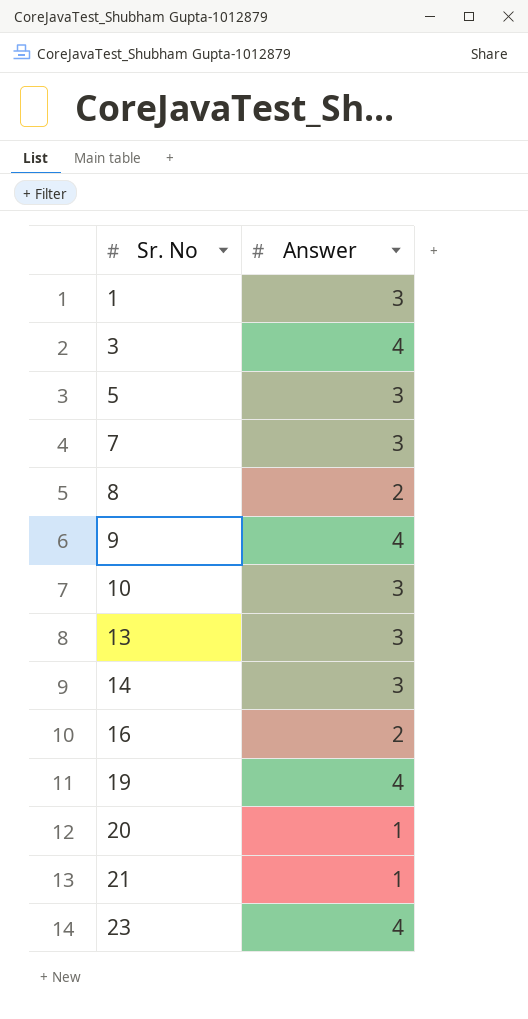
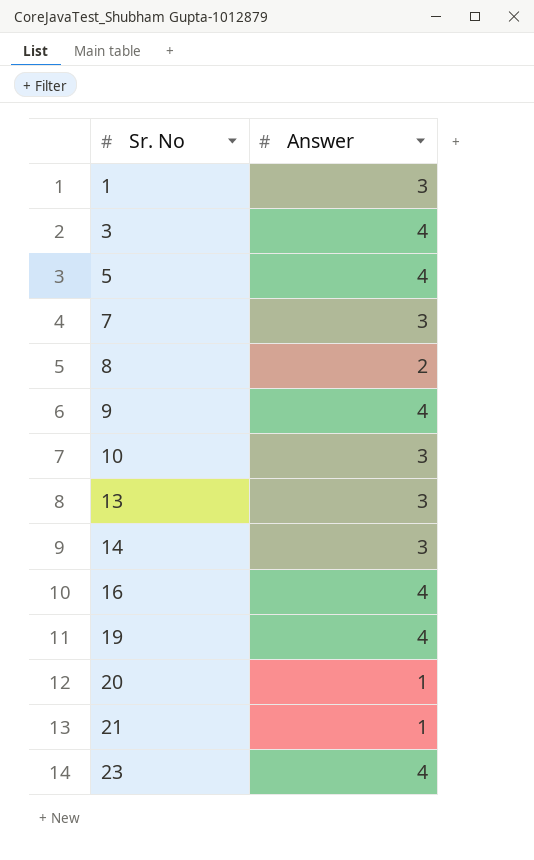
5 | Answer: 3 -> 4
16 | Answer: 2 -> 4

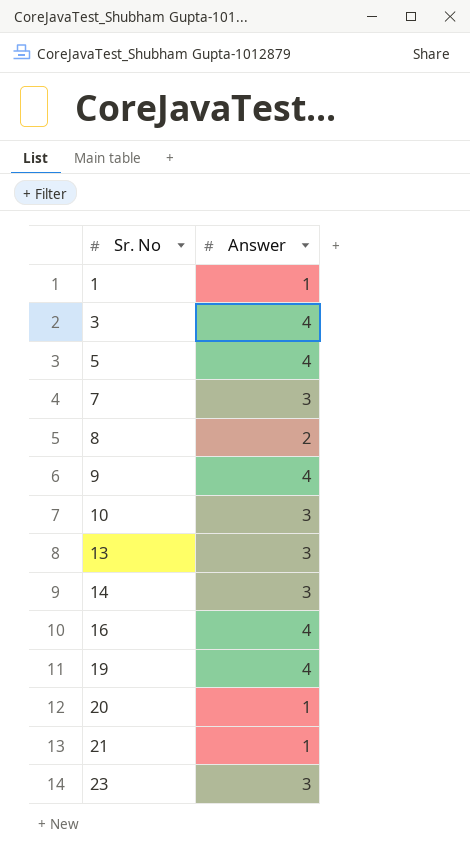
1 | Answer: 3 -> 1
23 | Answer: 4 -> 3

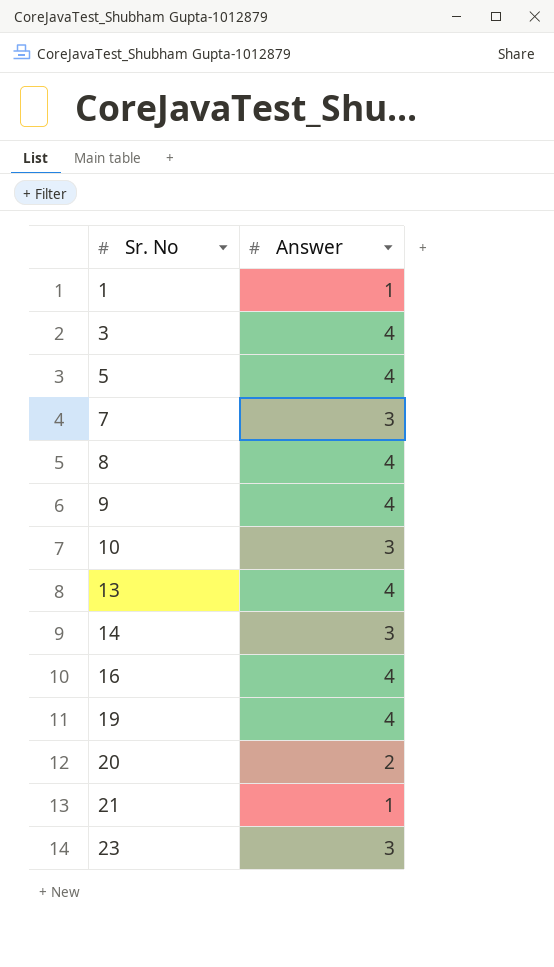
8 | Answer: 2 -> 4
13 | Answer: 3 -> 4
20 | Answer: 1 -> 2

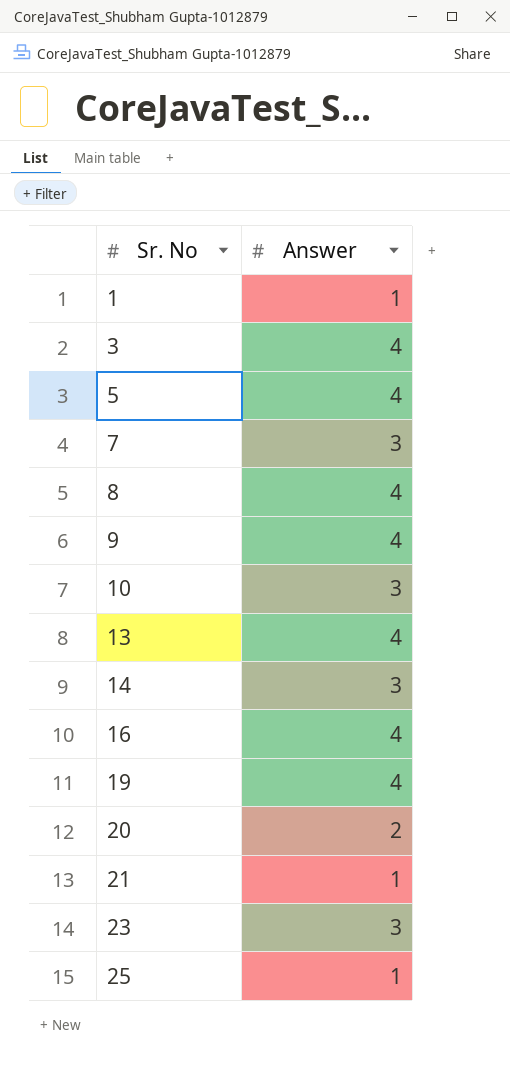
row 25: none -> 1

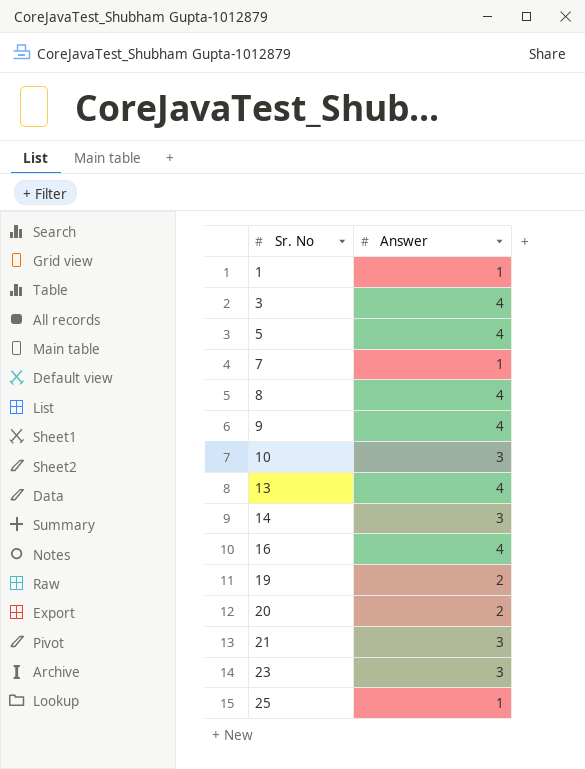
7 | Answer: 3 -> 1
19 | Answer: 4 -> 2
21 | Answer: 1 -> 3

